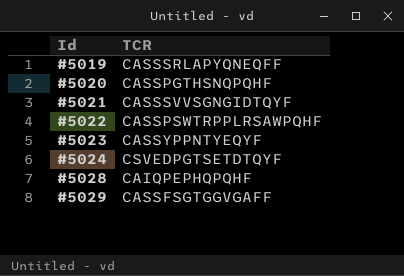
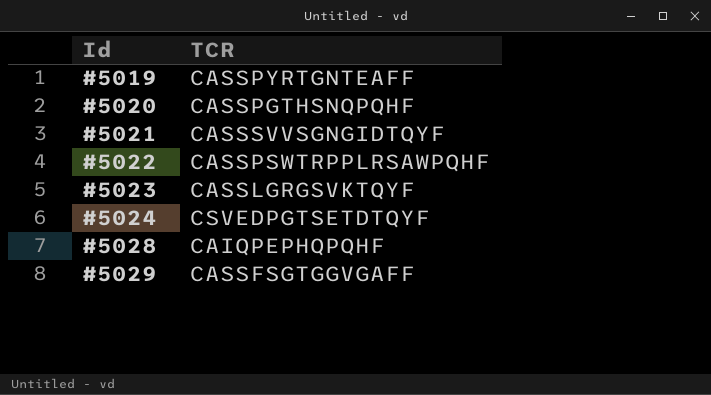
#5019 | TCR: CASSSRLAPYQNEQFF -> CASSPYRTGNTEAFF
#5023 | TCR: CASSYPPNTYEQYF -> CASSLGRGSVKTQYF

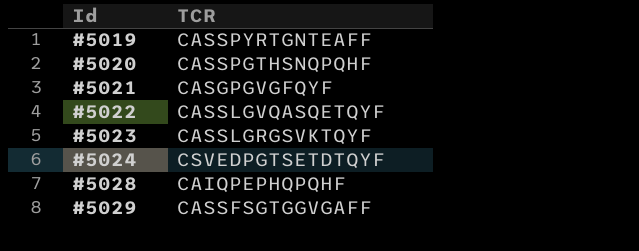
#5021 | TCR: CASSSVVSGNGIDTQYF -> CASGPGVGFQYF
#5022 | TCR: CASSPSWTRPPLRSAWPQHF -> CASSLGVQASQETQYF

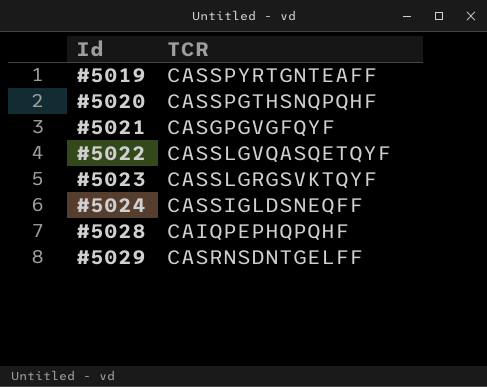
#5024 | TCR: CSVEDPGTSETDTQYF -> CASSIGLDSNEQFF
#5029 | TCR: CASSFSGTGGVGAFF -> CASRNSDNTGELFF

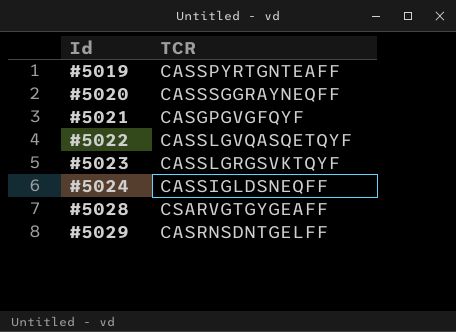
#5020 | TCR: CASSPGTHSNQPQHF -> CASSSGGRAYNEQFF
#5028 | TCR: CAIQPEPHQPQHF -> CSARVGTGYGEAFF

